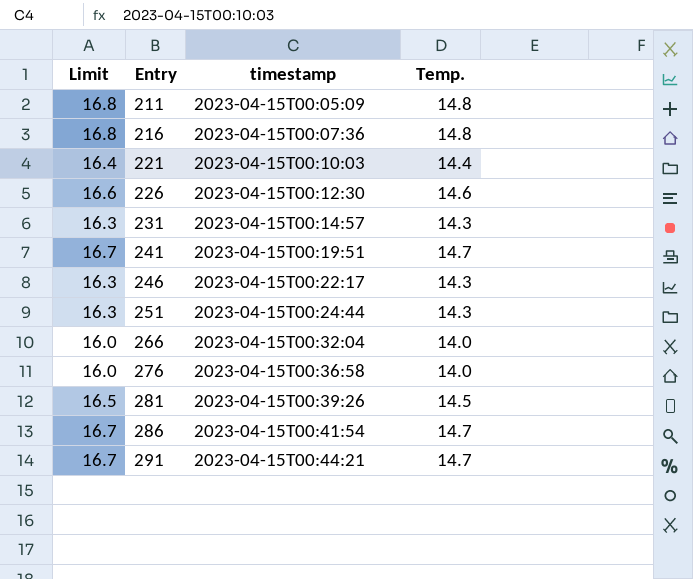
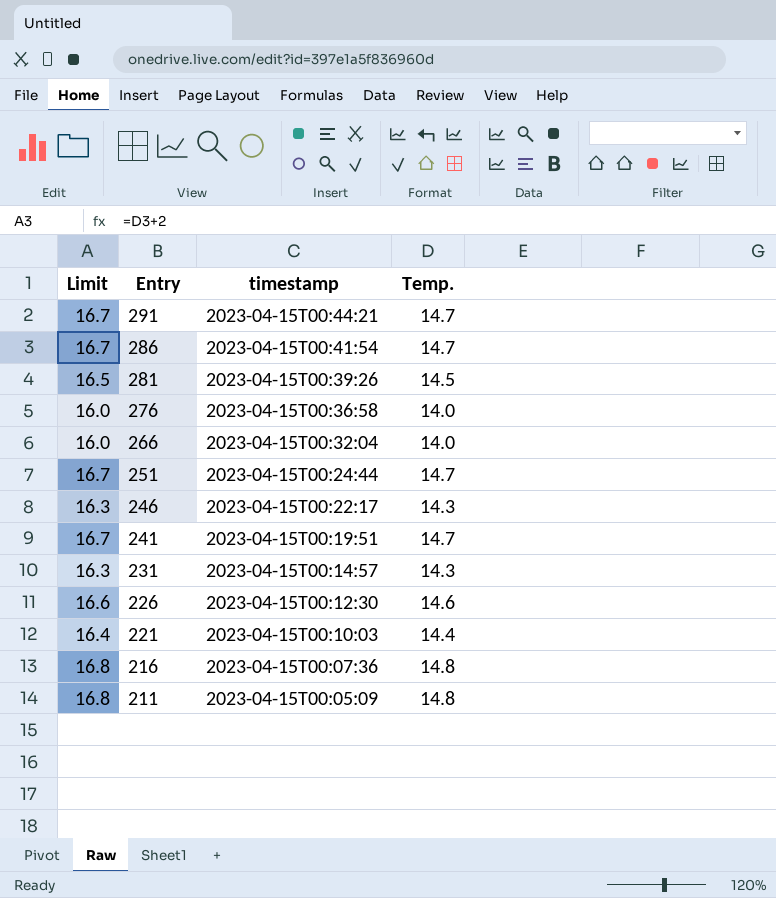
row order: Entry ascending -> Entry descending
251 | Limit: 16.3 -> 16.7
251 | Temp.: 14.3 -> 14.7

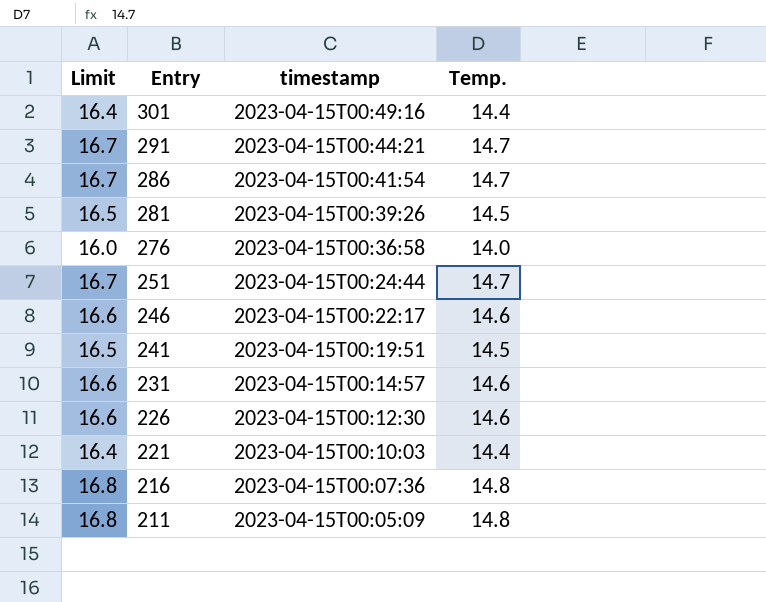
row 266: 16.0 | 2023-04-15T00:32:04 | 14.0 -> none
row 301: none -> 16.4 | 2023-04-15T00:49:16 | 14.4
246 | Limit: 16.3 -> 16.6
246 | Temp.: 14.3 -> 14.6
241 | Limit: 16.7 -> 16.5
241 | Temp.: 14.7 -> 14.5
231 | Limit: 16.3 -> 16.6
231 | Temp.: 14.3 -> 14.6

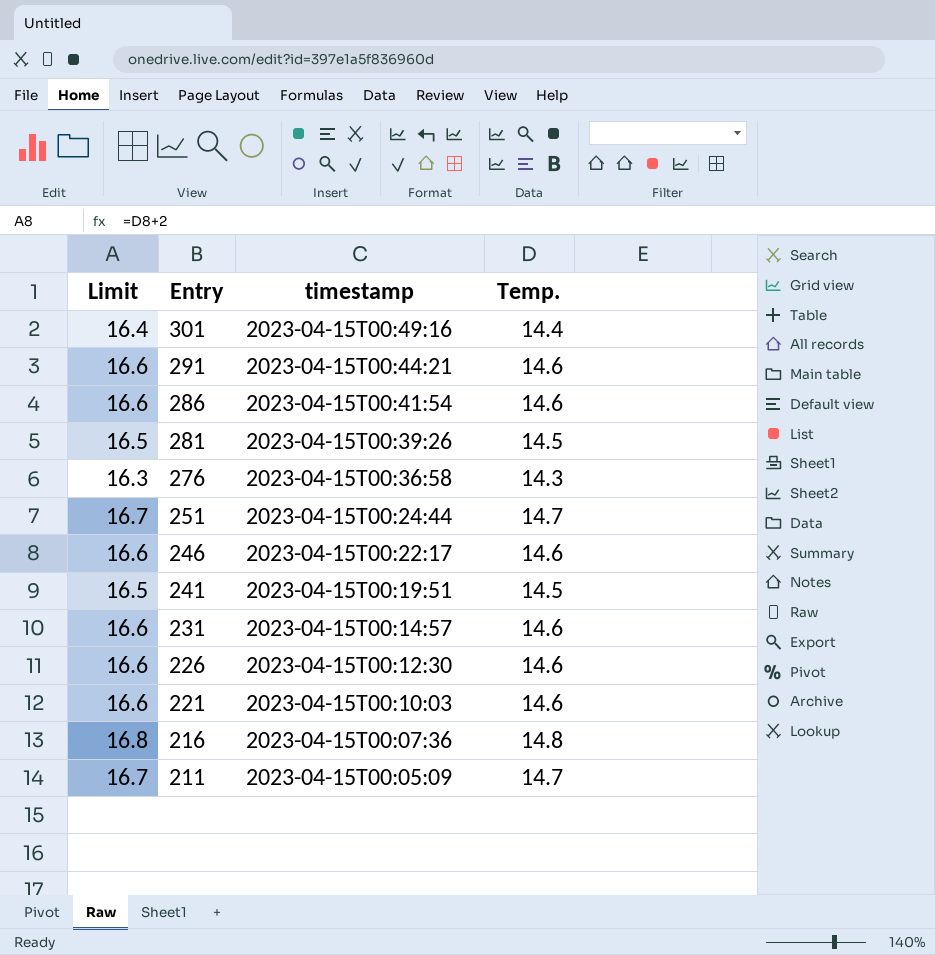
291 | Limit: 16.7 -> 16.6
291 | Temp.: 14.7 -> 14.6
286 | Limit: 16.7 -> 16.6
286 | Temp.: 14.7 -> 14.6
276 | Limit: 16.0 -> 16.3
276 | Temp.: 14.0 -> 14.3
221 | Limit: 16.4 -> 16.6
221 | Temp.: 14.4 -> 14.6
211 | Limit: 16.8 -> 16.7
211 | Temp.: 14.8 -> 14.7

